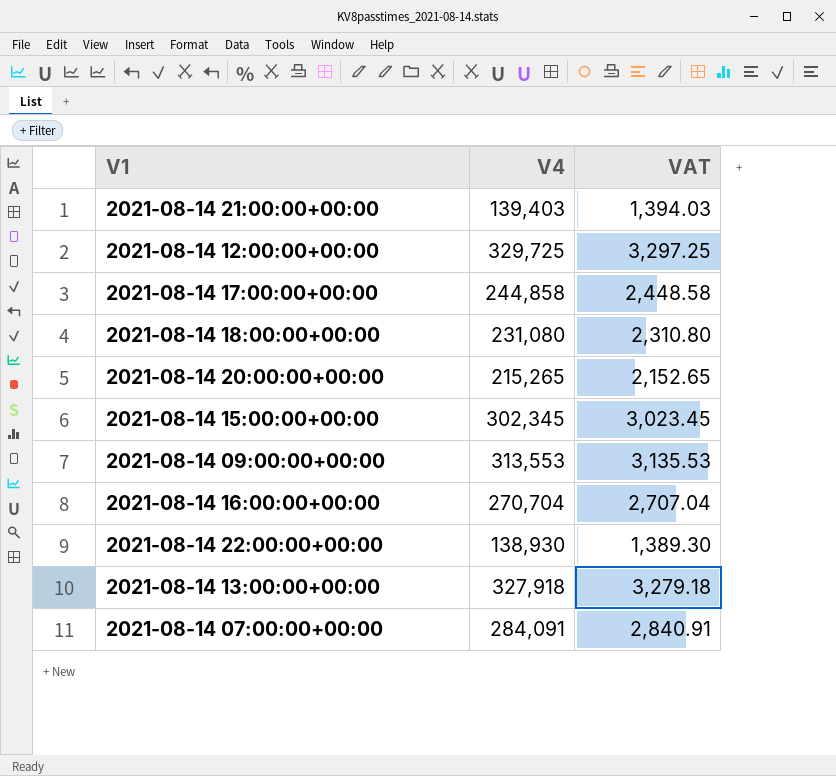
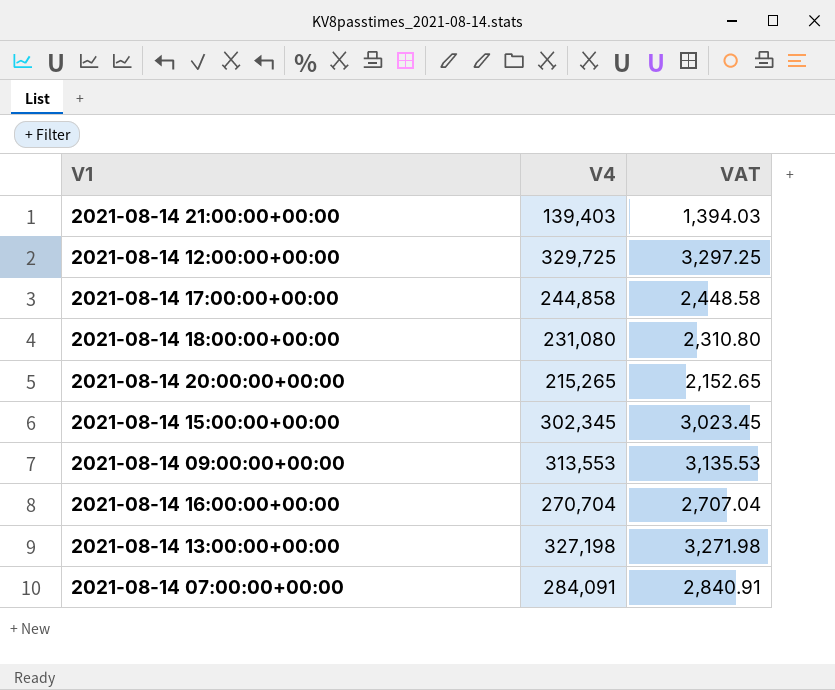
row 2021-08-14 22:00:00+00:00: 138,930 | 1,389.30 -> none
2021-08-14 13:00:00+00:00 | V4: 327,918 -> 327,198
2021-08-14 13:00:00+00:00 | VAT: 3,279.18 -> 3,271.98

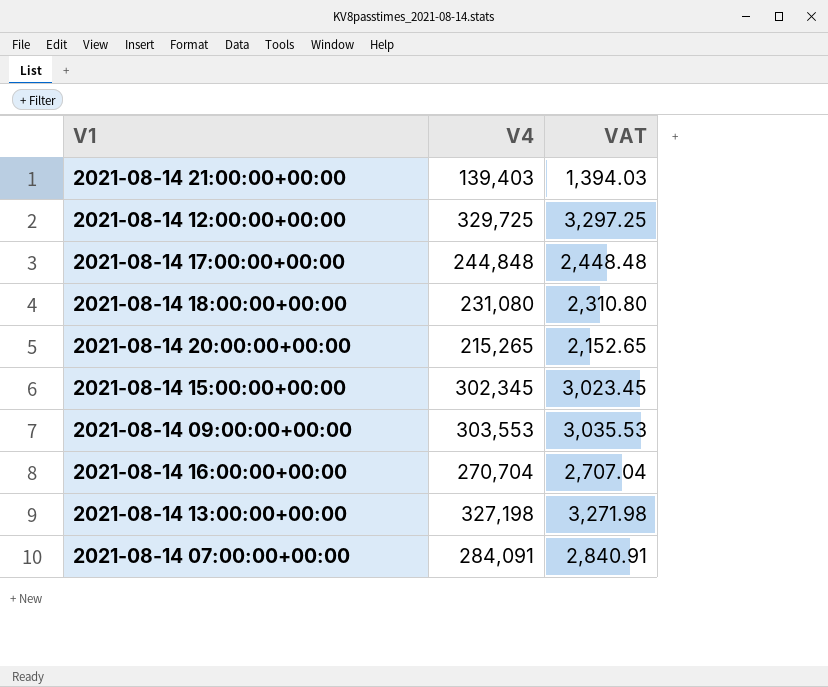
2021-08-14 17:00:00+00:00 | V4: 244,858 -> 244,848
2021-08-14 17:00:00+00:00 | VAT: 2,448.58 -> 2,448.48
2021-08-14 09:00:00+00:00 | V4: 313,553 -> 303,553
2021-08-14 09:00:00+00:00 | VAT: 3,135.53 -> 3,035.53

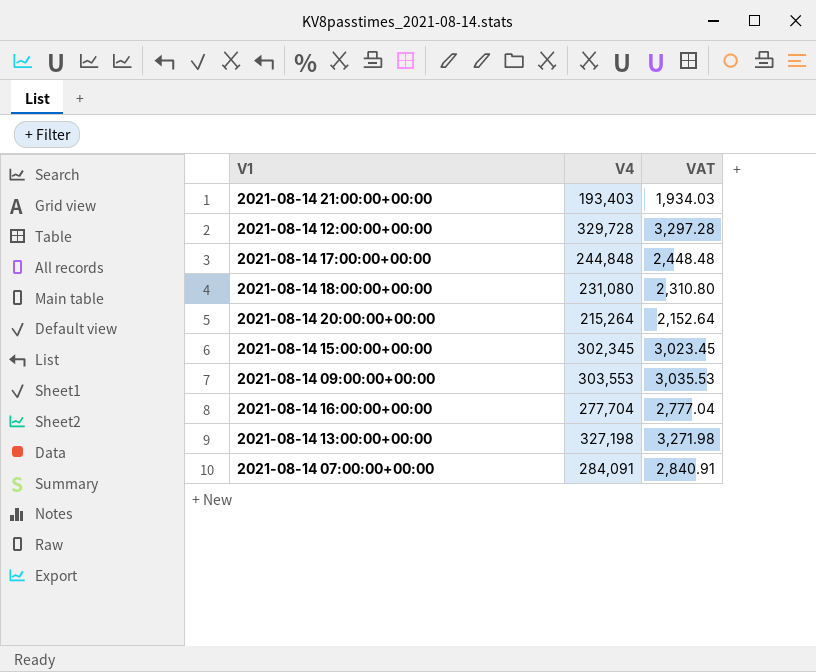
2021-08-14 21:00:00+00:00 | V4: 139,403 -> 193,403
2021-08-14 21:00:00+00:00 | VAT: 1,394.03 -> 1,934.03
2021-08-14 12:00:00+00:00 | V4: 329,725 -> 329,728
2021-08-14 12:00:00+00:00 | VAT: 3,297.25 -> 3,297.28
2021-08-14 20:00:00+00:00 | V4: 215,265 -> 215,264
2021-08-14 20:00:00+00:00 | VAT: 2,152.65 -> 2,152.64
2021-08-14 16:00:00+00:00 | V4: 270,704 -> 277,704
2021-08-14 16:00:00+00:00 | VAT: 2,707.04 -> 2,777.04

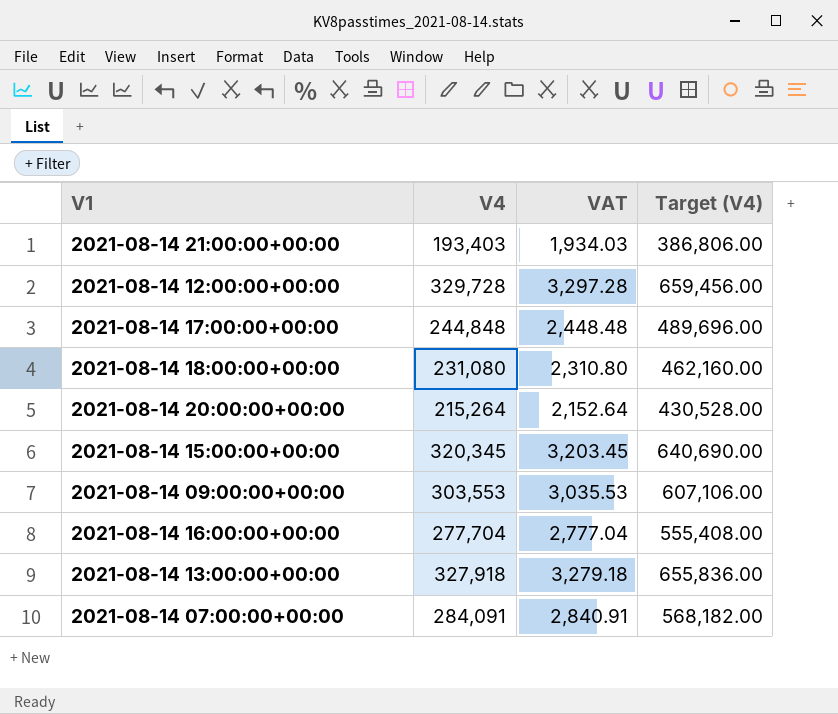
column Target (V4) | formula: none -> [V4] * 2
2021-08-14 15:00:00+00:00 | V4: 302,345 -> 320,345
2021-08-14 15:00:00+00:00 | VAT: 3,023.45 -> 3,203.45
2021-08-14 13:00:00+00:00 | V4: 327,198 -> 327,918
2021-08-14 13:00:00+00:00 | VAT: 3,271.98 -> 3,279.18

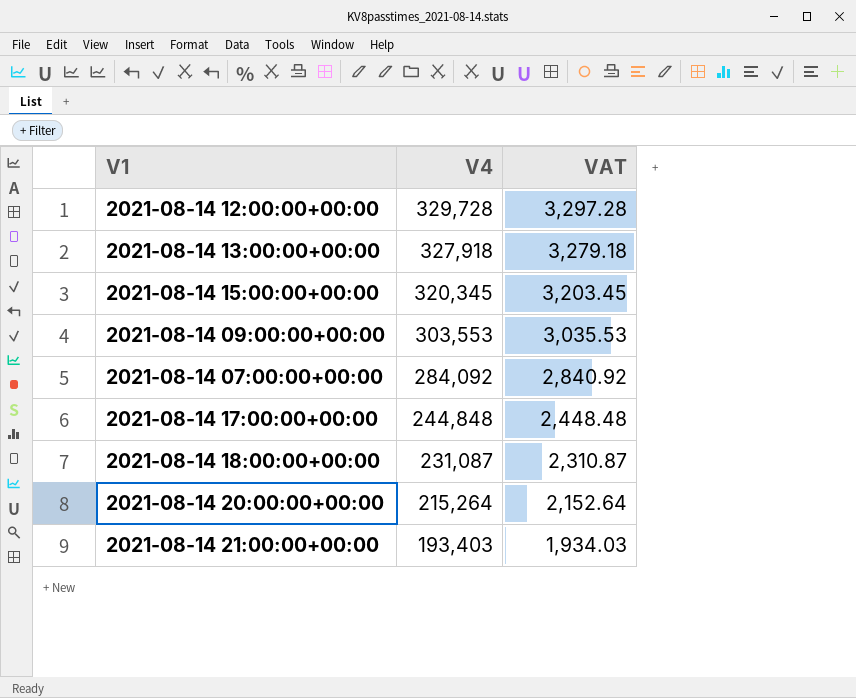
row order: none -> V4 descending
column Target (V4) | formula: [V4] * 2 -> none
row 2021-08-14 16:00:00+00:00: 277,704 | 2,777.04 | 555,408.00 -> none
2021-08-14 07:00:00+00:00 | V4: 284,091 -> 284,092
2021-08-14 07:00:00+00:00 | VAT: 2,840.91 -> 2,840.92
2021-08-14 18:00:00+00:00 | V4: 231,080 -> 231,087
2021-08-14 18:00:00+00:00 | VAT: 2,310.80 -> 2,310.87

